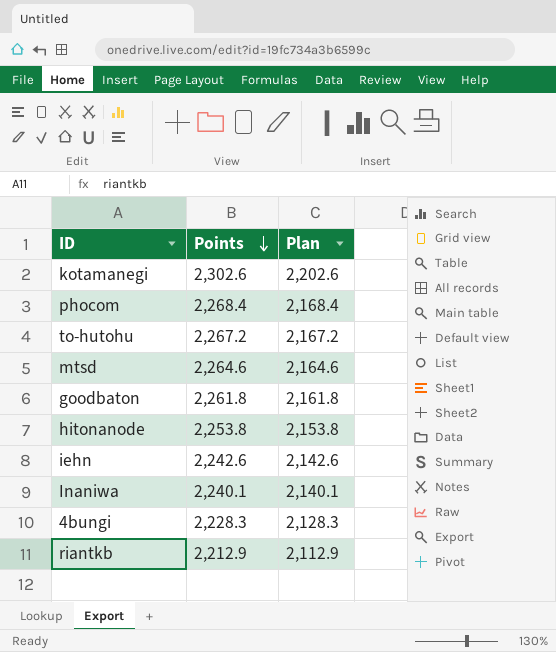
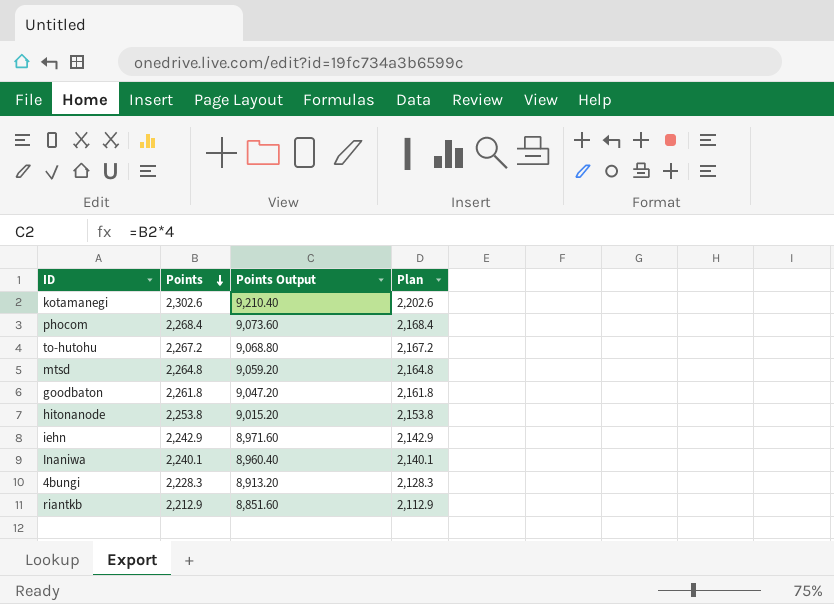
column Points Output | formula: none -> [Points] * 4
mtsd | Points: 2,264.6 -> 2,264.8
mtsd | Plan: 2,164.6 -> 2,164.8
iehn | Points: 2,242.6 -> 2,242.9
iehn | Plan: 2,142.6 -> 2,142.9

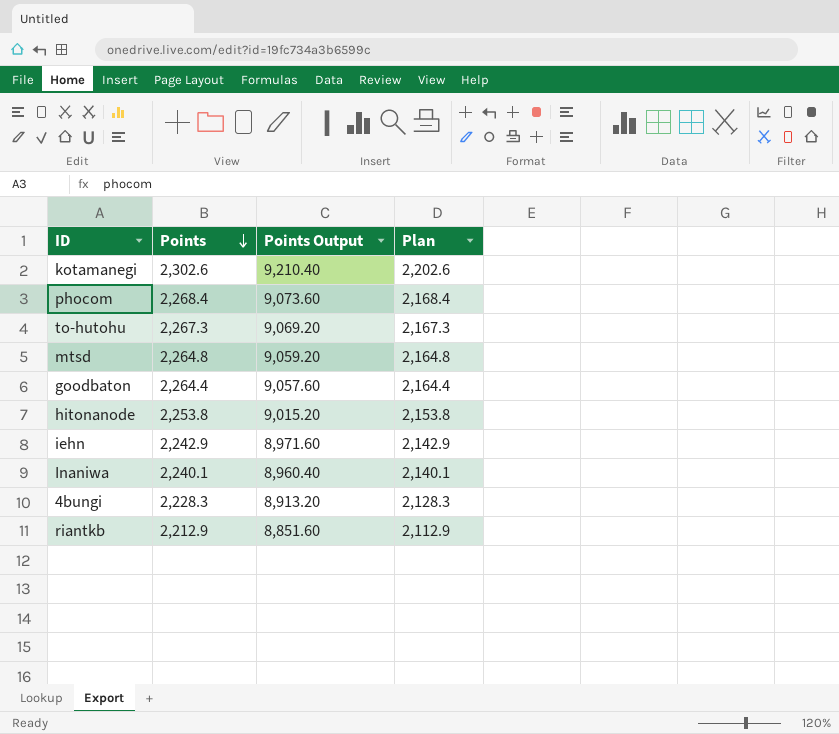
to-hutohu | Points: 2,267.2 -> 2,267.3
to-hutohu | Points Output: 9,068.80 -> 9,069.20
to-hutohu | Plan: 2,167.2 -> 2,167.3
goodbaton | Points: 2,261.8 -> 2,264.4
goodbaton | Points Output: 9,047.20 -> 9,057.60
goodbaton | Plan: 2,161.8 -> 2,164.4

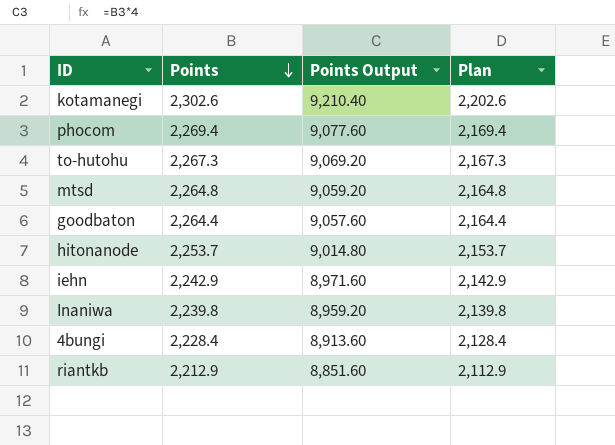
phocom | Points: 2,268.4 -> 2,269.4
phocom | Points Output: 9,073.60 -> 9,077.60
phocom | Plan: 2,168.4 -> 2,169.4
hitonanode | Points: 2,253.8 -> 2,253.7
hitonanode | Points Output: 9,015.20 -> 9,014.80
hitonanode | Plan: 2,153.8 -> 2,153.7
Inaniwa | Points: 2,240.1 -> 2,239.8
Inaniwa | Points Output: 8,960.40 -> 8,959.20
Inaniwa | Plan: 2,140.1 -> 2,139.8
4bungi | Points: 2,228.3 -> 2,228.4
4bungi | Points Output: 8,913.20 -> 8,913.60
4bungi | Plan: 2,128.3 -> 2,128.4

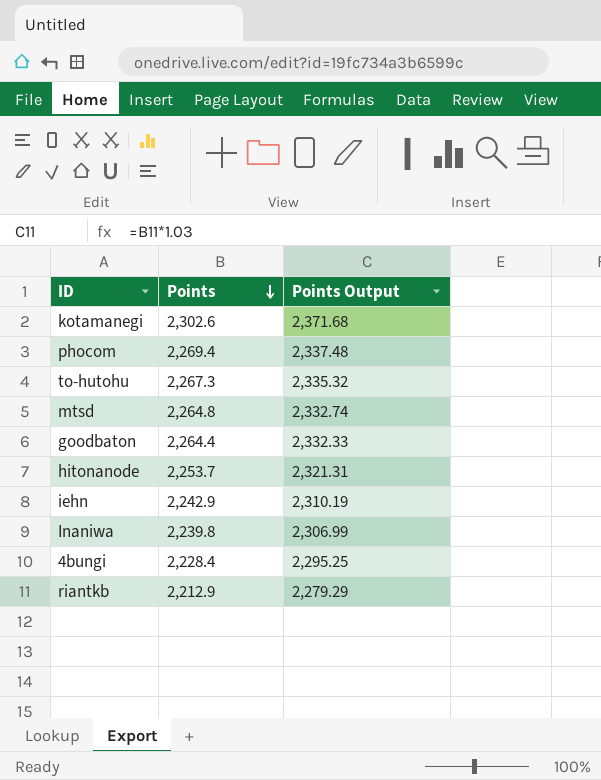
column Plan | formula: [Points] - 100 -> none
column Points Output | formula: [Points] * 4 -> [Points] * 1.03

